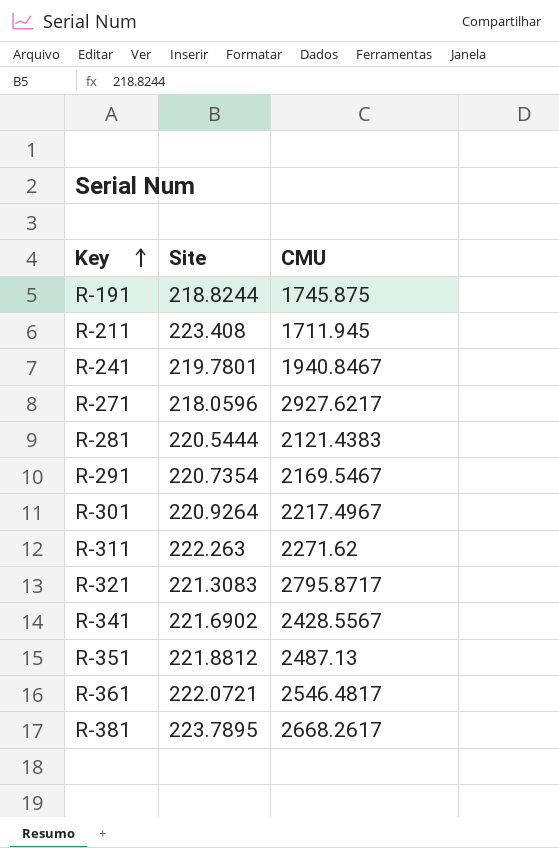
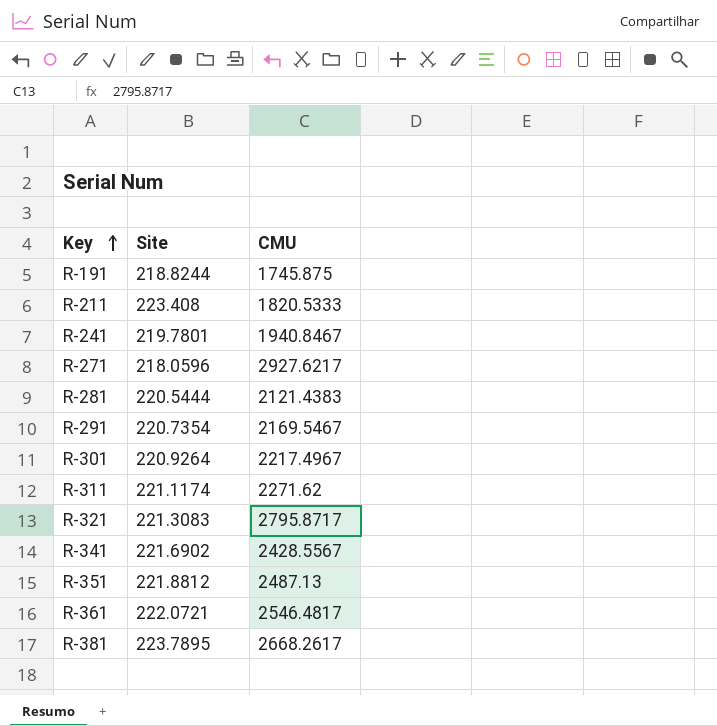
R-211 | CMU: 1711.945 -> 1820.5333
R-311 | Site: 222.263 -> 221.1174

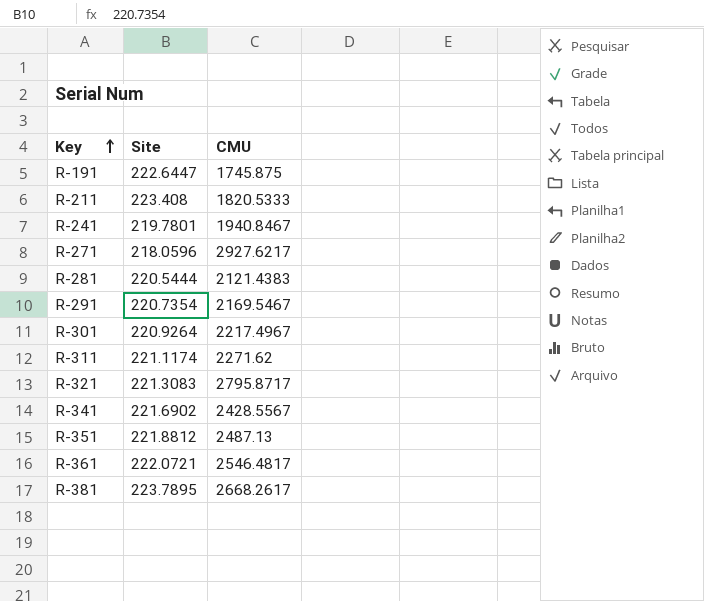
R-191 | Site: 218.8244 -> 222.6447

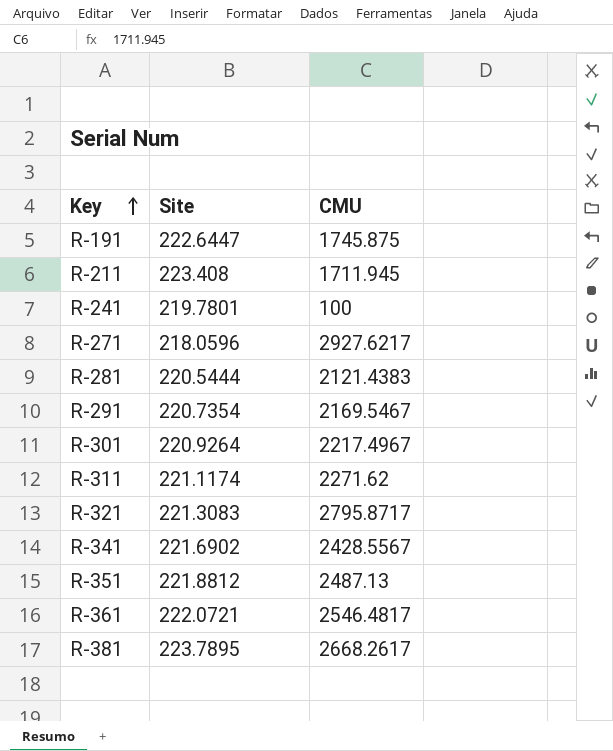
R-211 | CMU: 1820.5333 -> 1711.945
R-241 | CMU: 1940.8467 -> 100

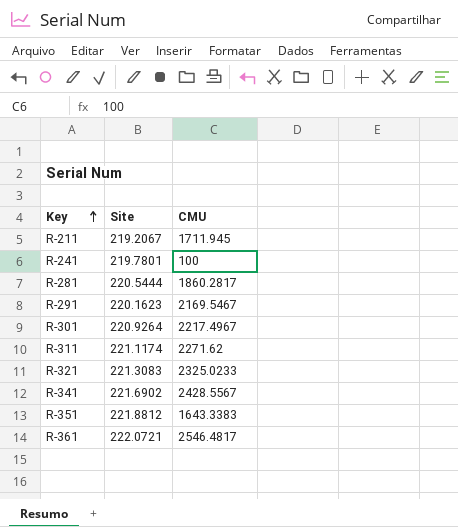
row R-191: 222.6447 | 1745.875 -> none
row R-271: 218.0596 | 2927.6217 -> none
row R-381: 223.7895 | 2668.2617 -> none
R-211 | Site: 223.408 -> 219.2067
R-281 | CMU: 2121.4383 -> 1860.2817
R-291 | Site: 220.7354 -> 220.1623
R-321 | CMU: 2795.8717 -> 2325.0233
R-351 | CMU: 2487.13 -> 1643.3383

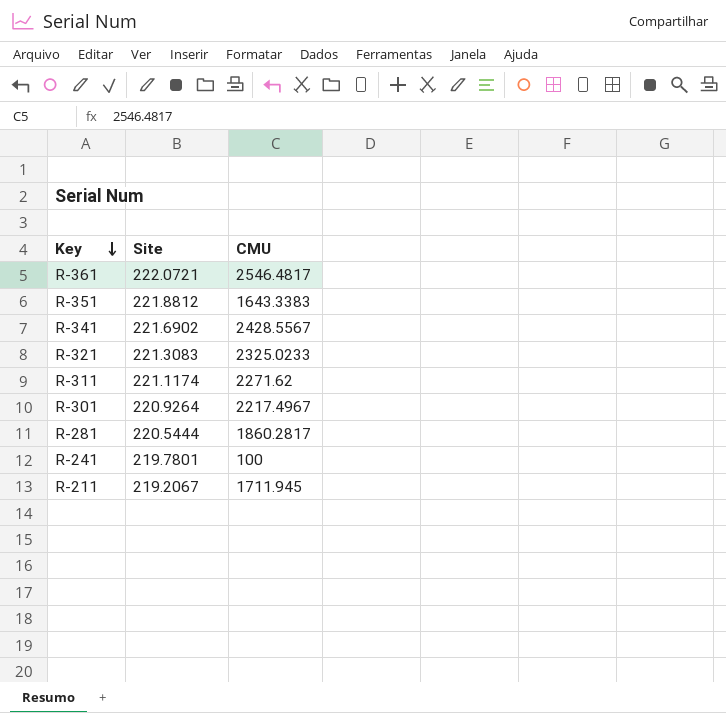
row order: Key ascending -> Key descending
row R-291: 220.1623 | 2169.5467 -> none

